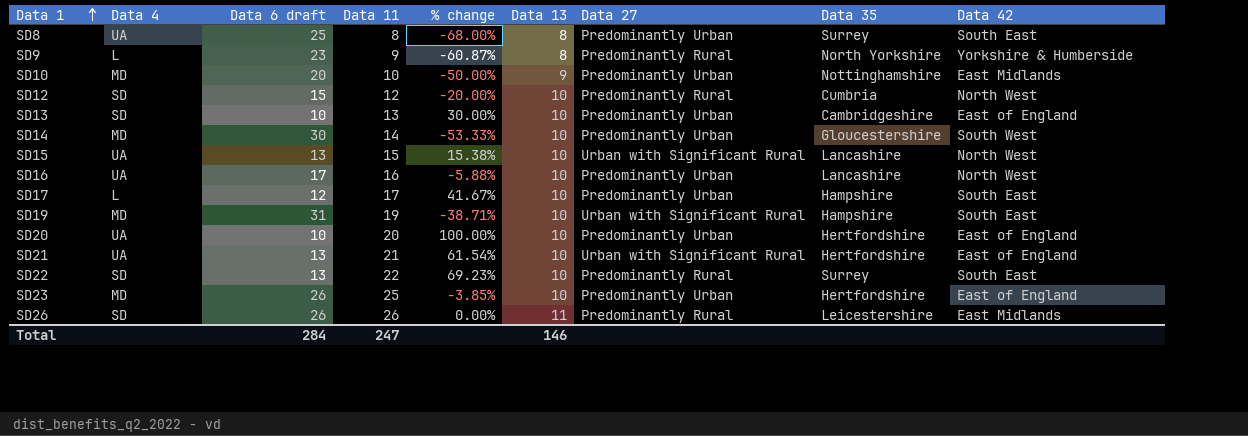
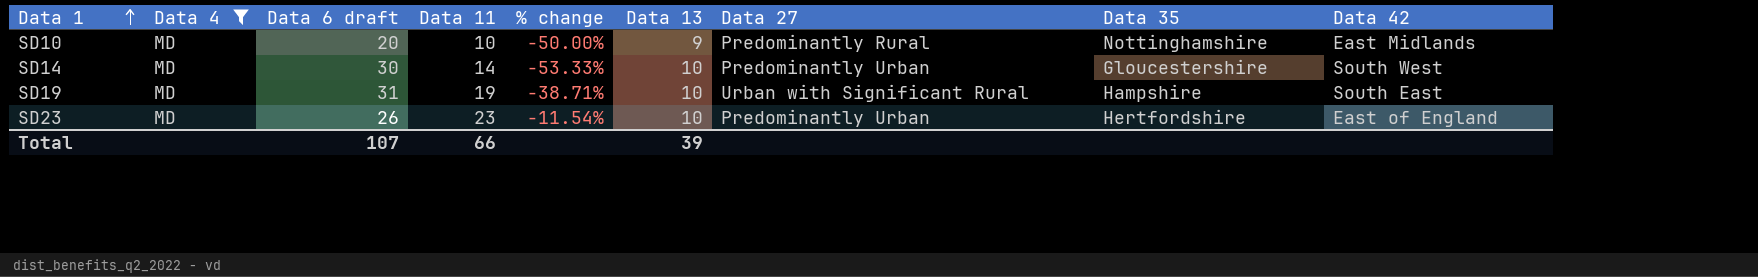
filter: none -> Data 4 = MD
SD10 | Data 27: Predominantly Urban -> Predominantly Rural
SD23 | Data 11: 25 -> 23
SD23 | % change: -3.85% -> -11.54%
Total | Data 6 draft: 284 -> 107
Total | Data 11: 247 -> 66
Total | Data 13: 146 -> 39

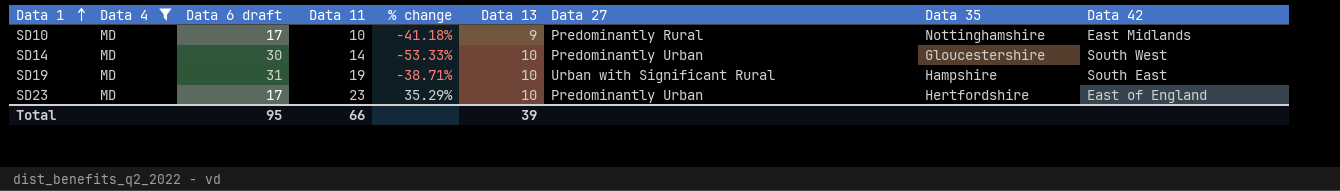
SD10 | Data 6 draft: 20 -> 17
SD10 | % change: -50.00% -> -41.18%
SD23 | Data 6 draft: 26 -> 17
SD23 | % change: -11.54% -> 35.29%
Total | Data 6 draft: 107 -> 95

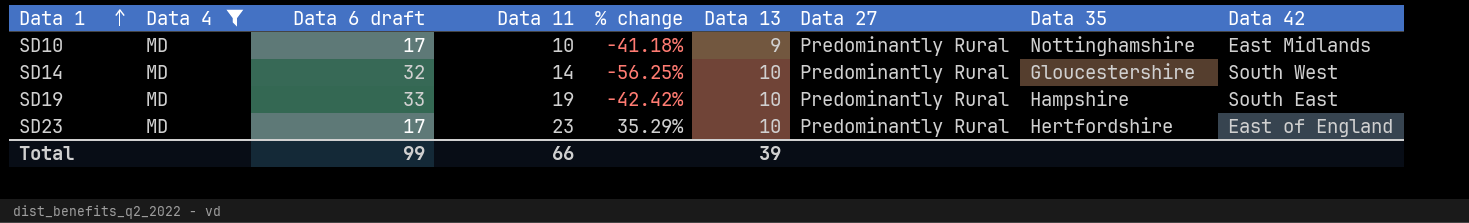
SD14 | Data 6 draft: 30 -> 32
SD14 | % change: -53.33% -> -56.25%
SD14 | Data 27: Predominantly Urban -> Predominantly Rural
SD19 | Data 6 draft: 31 -> 33
SD19 | % change: -38.71% -> -42.42%
SD19 | Data 27: Urban with Significant Rural -> Predominantly Rural
SD23 | Data 27: Predominantly Urban -> Predominantly Rural
Total | Data 6 draft: 95 -> 99

